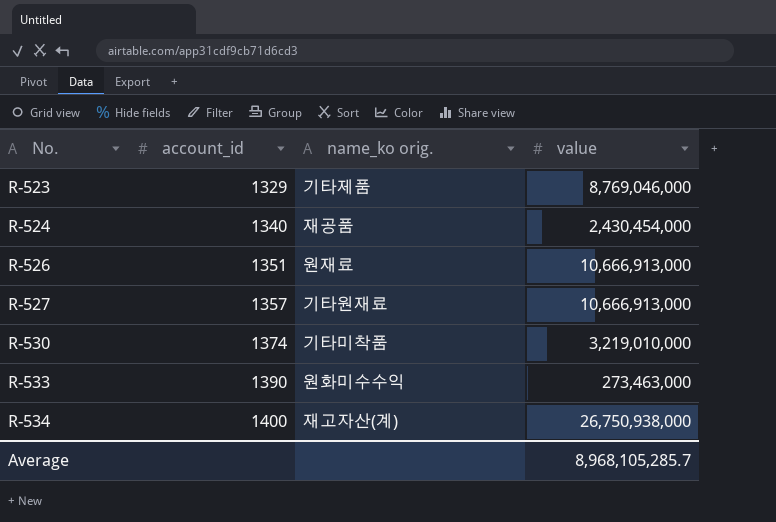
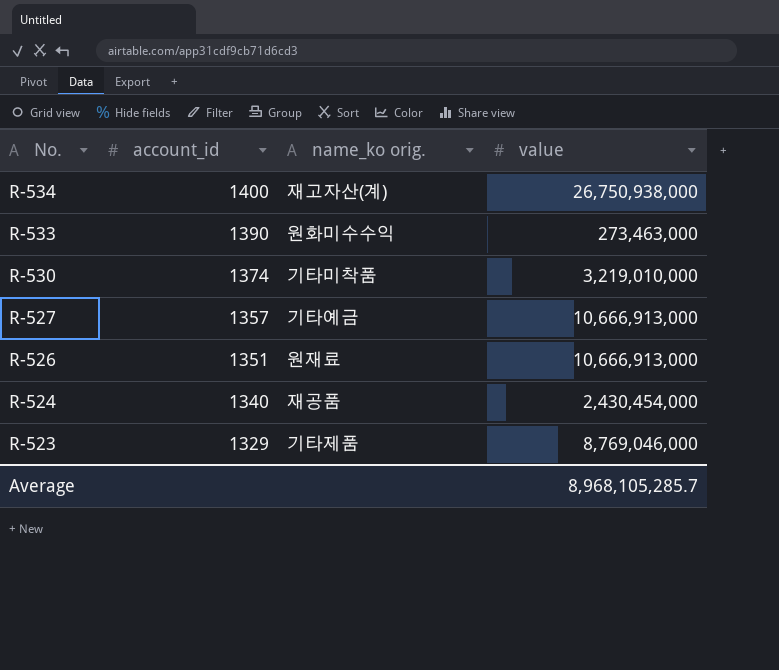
row order: No. ascending -> No. descending
R-527 | name_ko orig.: 기타원재료 -> 기타예금

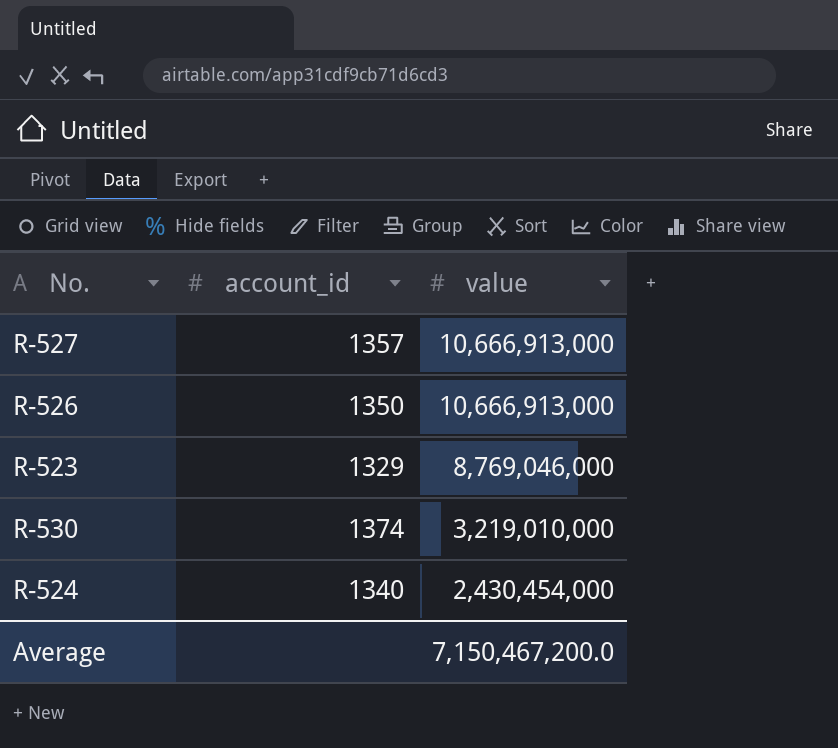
row order: No. descending -> value descending
column name_ko orig. | position: 3 -> none
row R-534: 1400 | 재고자산(계) | 26,750,938,000 -> none
row R-533: 1390 | 원화미수수익 | 273,463,000 -> none
R-526 | account_id: 1351 -> 1350
Average | value: 8,968,105,285.7 -> 7,150,467,200.0

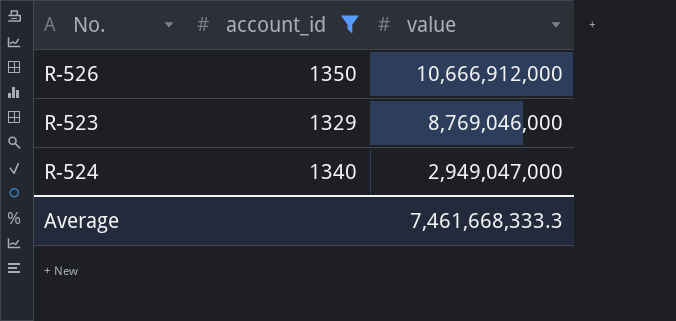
filter: none -> account_id <= 1350
R-526 | value: 10,666,913,000 -> 10,666,912,000
R-524 | value: 2,430,454,000 -> 2,949,047,000
Average | value: 7,150,467,200.0 -> 7,461,668,333.3

